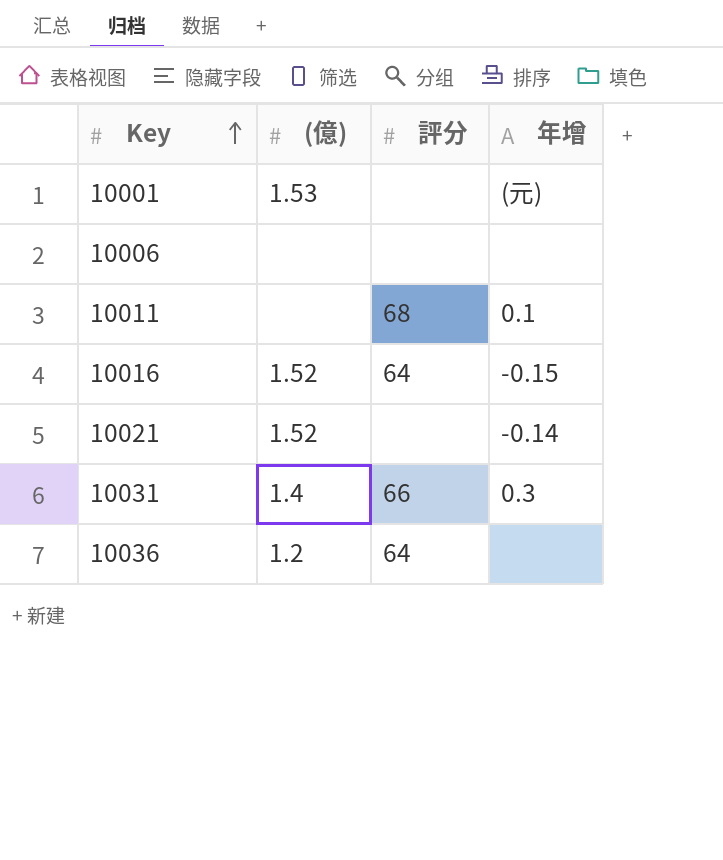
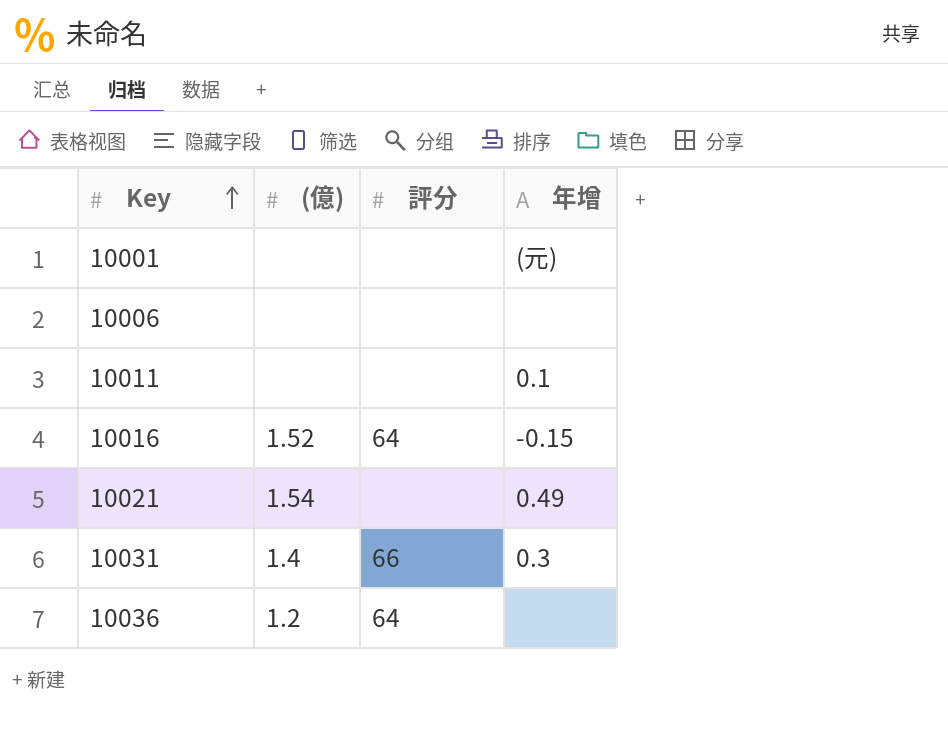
10001 | (億): 1.53 -> none
10011 | 評分: 68 -> none
10021 | (億): 1.52 -> 1.54
10021 | 年增: -0.14 -> 0.49

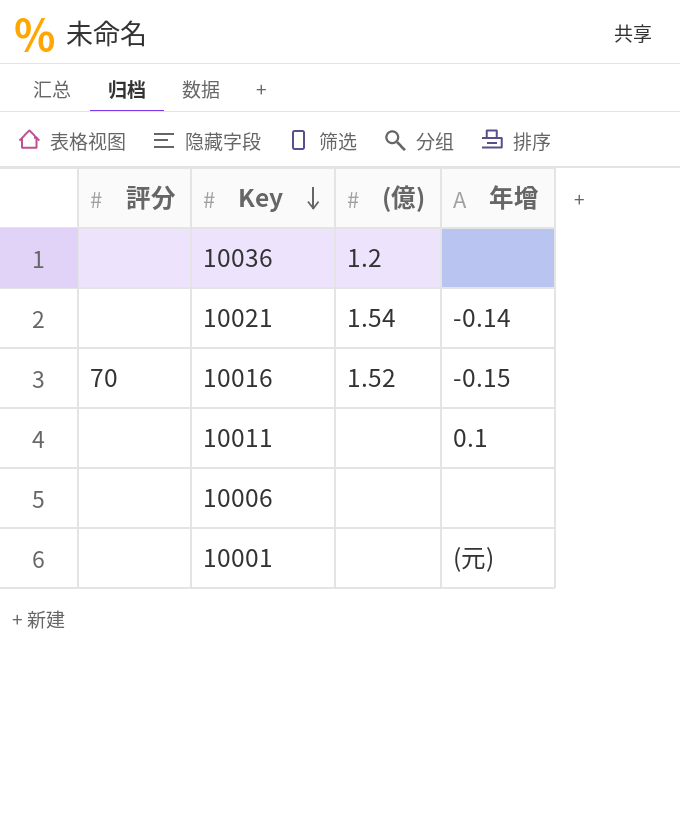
row order: Key ascending -> Key descending
column 評分 | position: 3 -> 1
row 10031: 1.4 | 66 | 0.3 -> none
10036 | 評分: 64 -> none
10021 | 年增: 0.49 -> -0.14
10016 | 評分: 64 -> 70

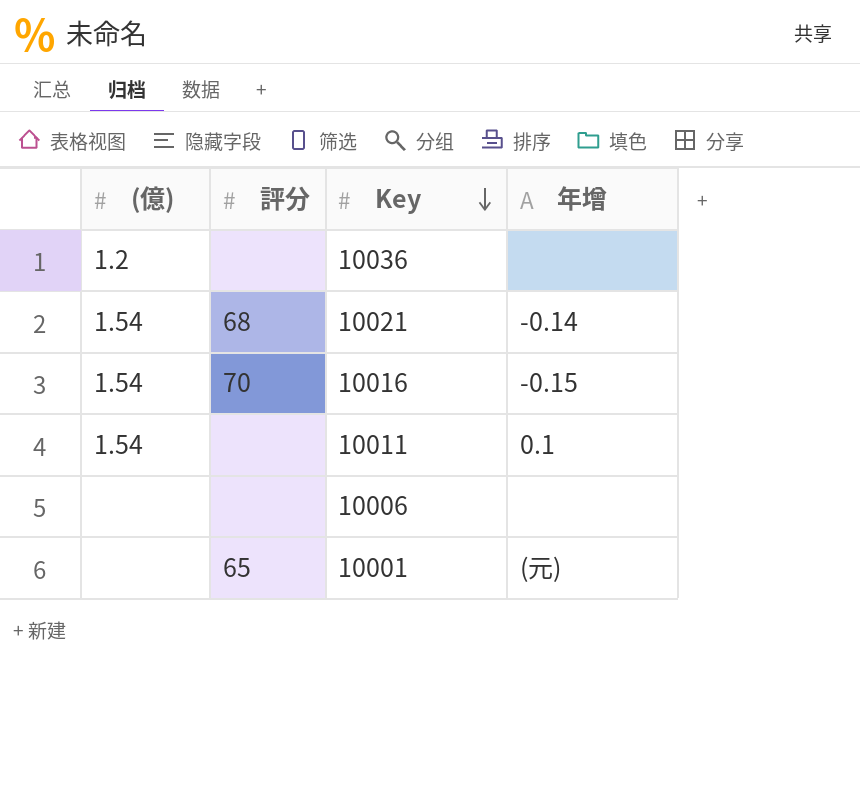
column (億) | position: 3 -> 1
10021 | 評分: none -> 68
10016 | (億): 1.52 -> 1.54
10011 | (億): none -> 1.54
10001 | 評分: none -> 65

